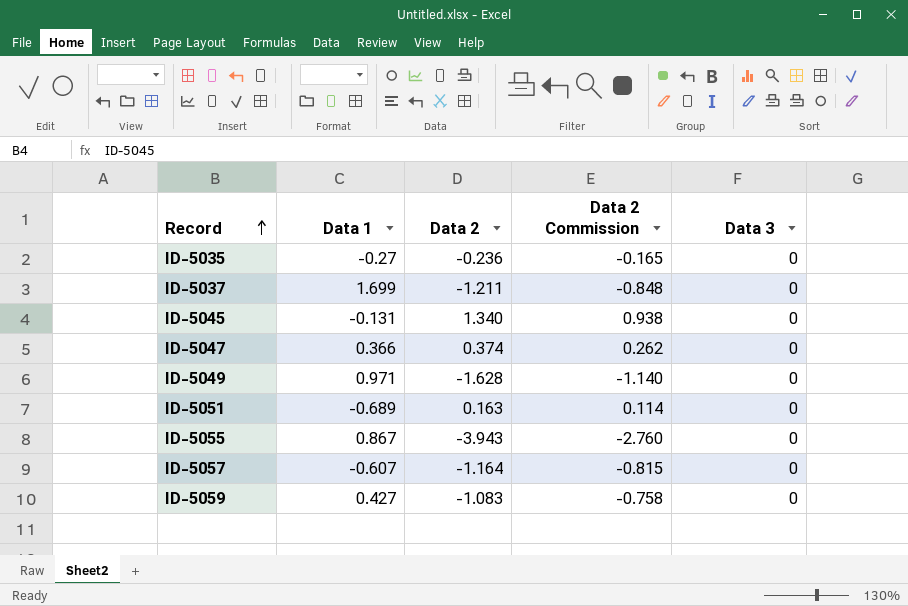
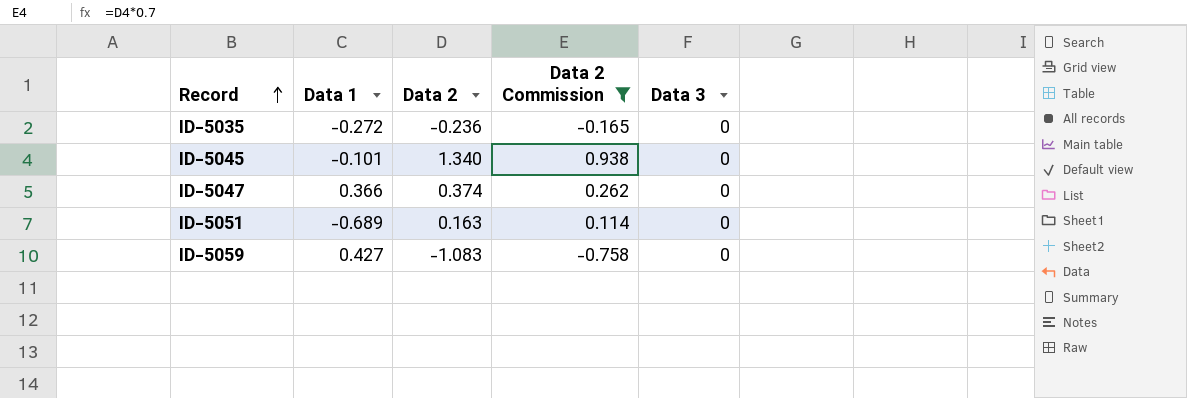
filter: none -> Data 2 Commission >= -0.758
ID-5035 | Data 1: -0.27 -> -0.272
ID-5045 | Data 1: -0.131 -> -0.101

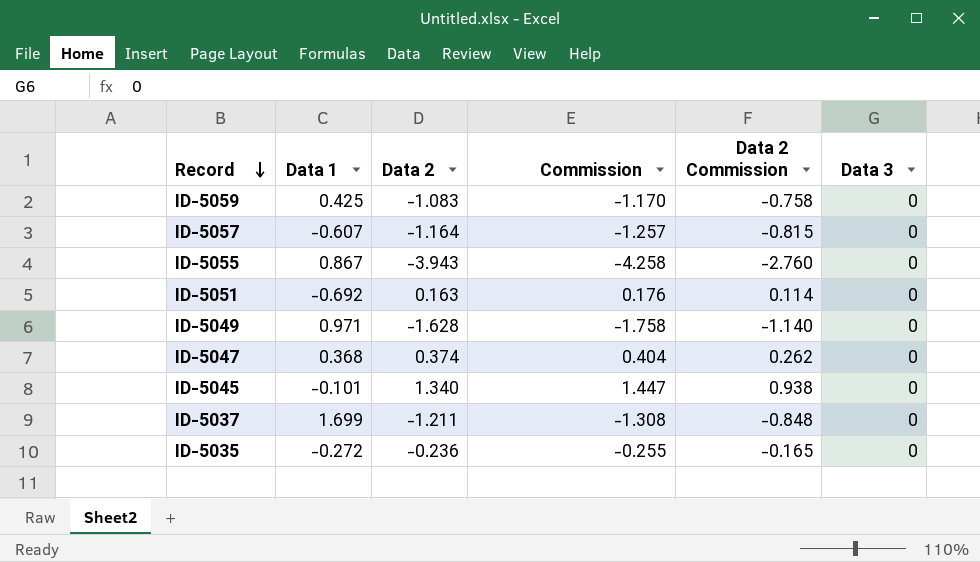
filter: Data 2 Commission >= -0.758 -> none
row order: Record ascending -> Record descending
column Commission | formula: none -> [Data 2] * 1.08
ID-5059 | Data 1: 0.427 -> 0.425
ID-5051 | Data 1: -0.689 -> -0.692
ID-5047 | Data 1: 0.366 -> 0.368

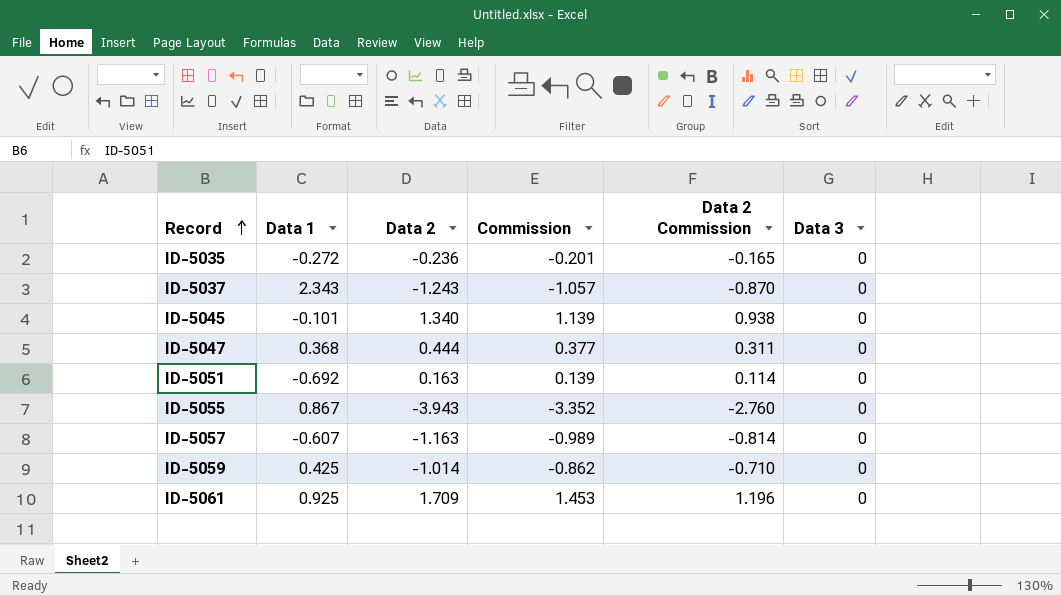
row order: Record descending -> Record ascending
column Commission | formula: [Data 2] * 1.08 -> [Data 2] * 0.85
row ID-5049: 0.971 | -1.628 | -1.758 | -1.140 | 0 -> none
ID-5037 | Data 1: 1.699 -> 2.343
ID-5037 | Data 2: -1.211 -> -1.243
ID-5037 | Data 2 Commission: -0.848 -> -0.870
ID-5047 | Data 2: 0.374 -> 0.444
ID-5047 | Data 2 Commission: 0.262 -> 0.311
ID-5057 | Data 2: -1.164 -> -1.163
ID-5057 | Data 2 Commission: -0.815 -> -0.814
ID-5059 | Data 2: -1.083 -> -1.014
ID-5059 | Data 2 Commission: -0.758 -> -0.710
row ID-5061: none -> 0.925 | 1.709 | 1.453 | 1.196 | 0

